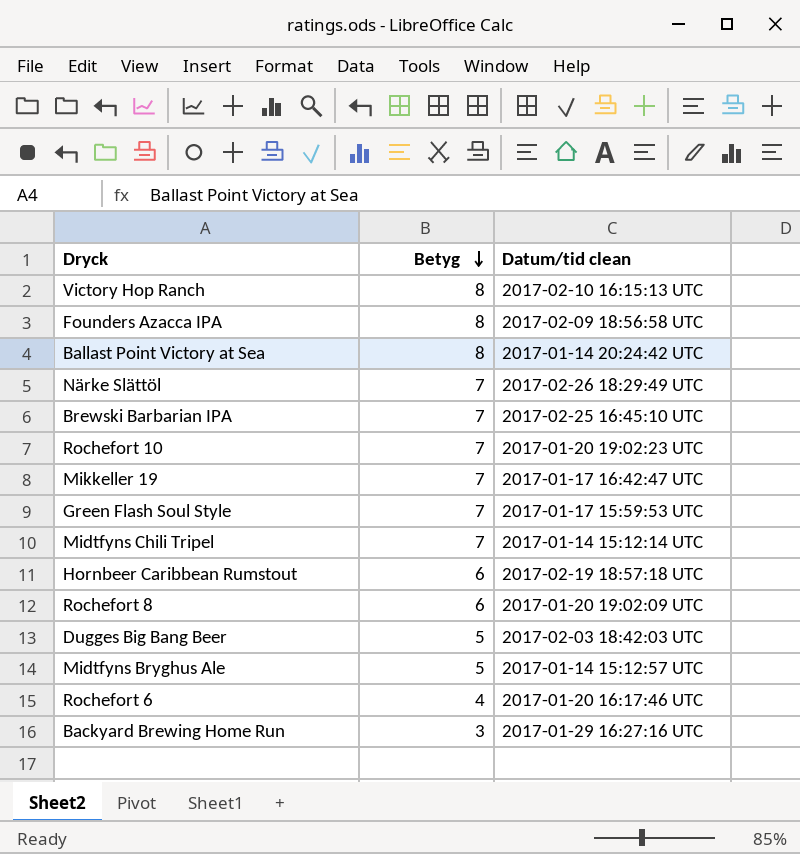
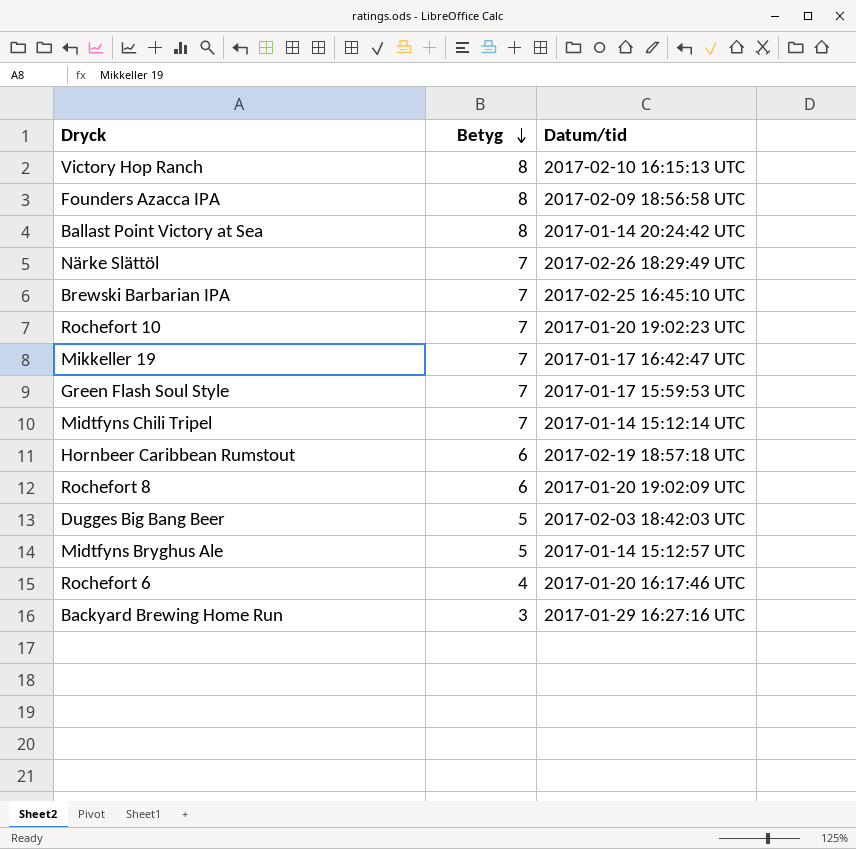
column name: Datum/tid clean -> Datum/tid

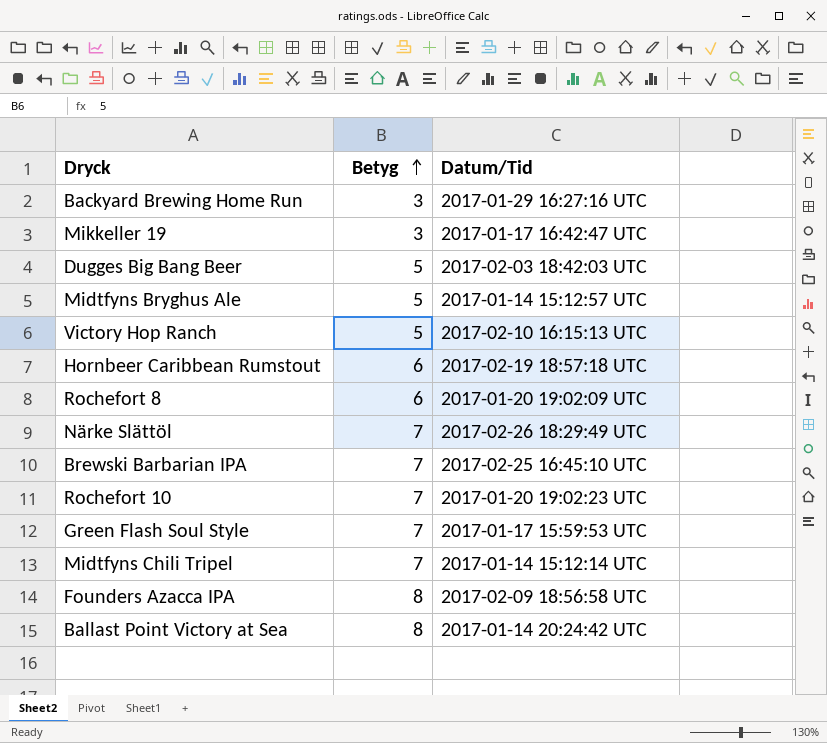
row order: Betyg descending -> Betyg ascending
column name: Datum/tid -> Datum/Tid
row Rochefort 6: 4 | 2017-01-20 16:17:46 UTC -> none
Mikkeller 19 | Betyg: 7 -> 3
Victory Hop Ranch | Betyg: 8 -> 5

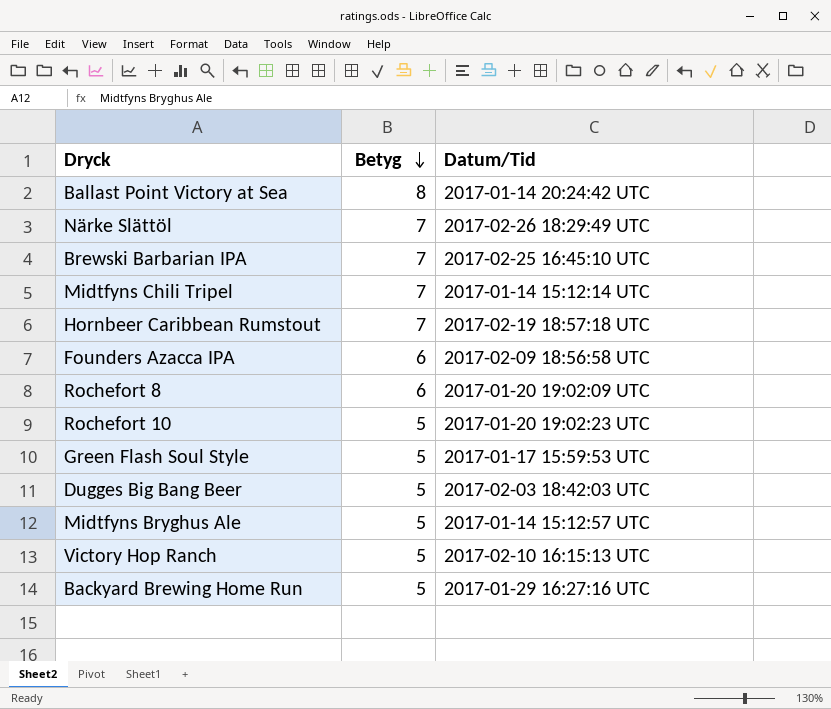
row order: Betyg ascending -> Betyg descending
row Mikkeller 19: 3 | 2017-01-17 16:42:47 UTC -> none
Hornbeer Caribbean Rumstout | Betyg: 6 -> 7
Founders Azacca IPA | Betyg: 8 -> 6
Rochefort 10 | Betyg: 7 -> 5
Green Flash Soul Style | Betyg: 7 -> 5
Backyard Brewing Home Run | Betyg: 3 -> 5

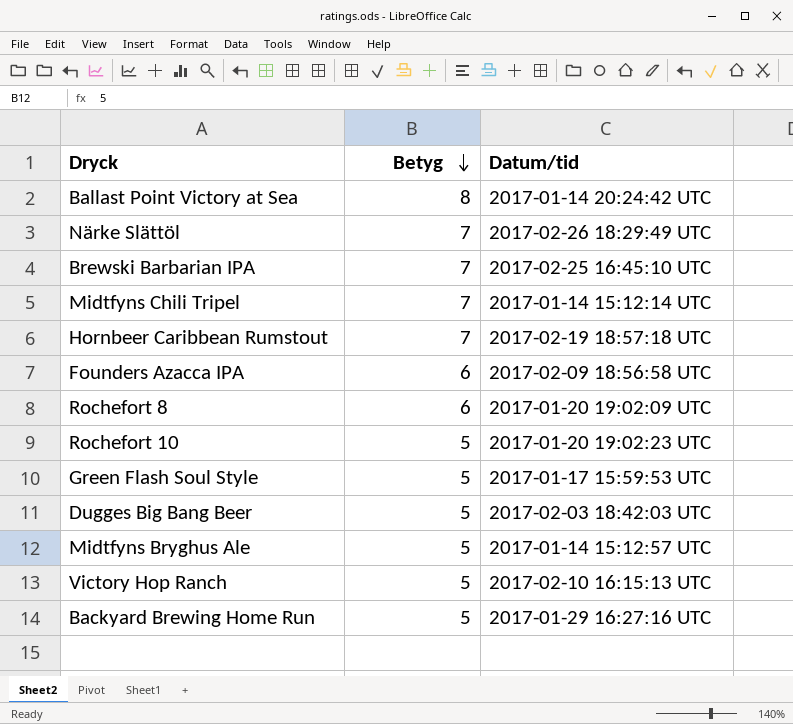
column name: Datum/Tid -> Datum/tid

